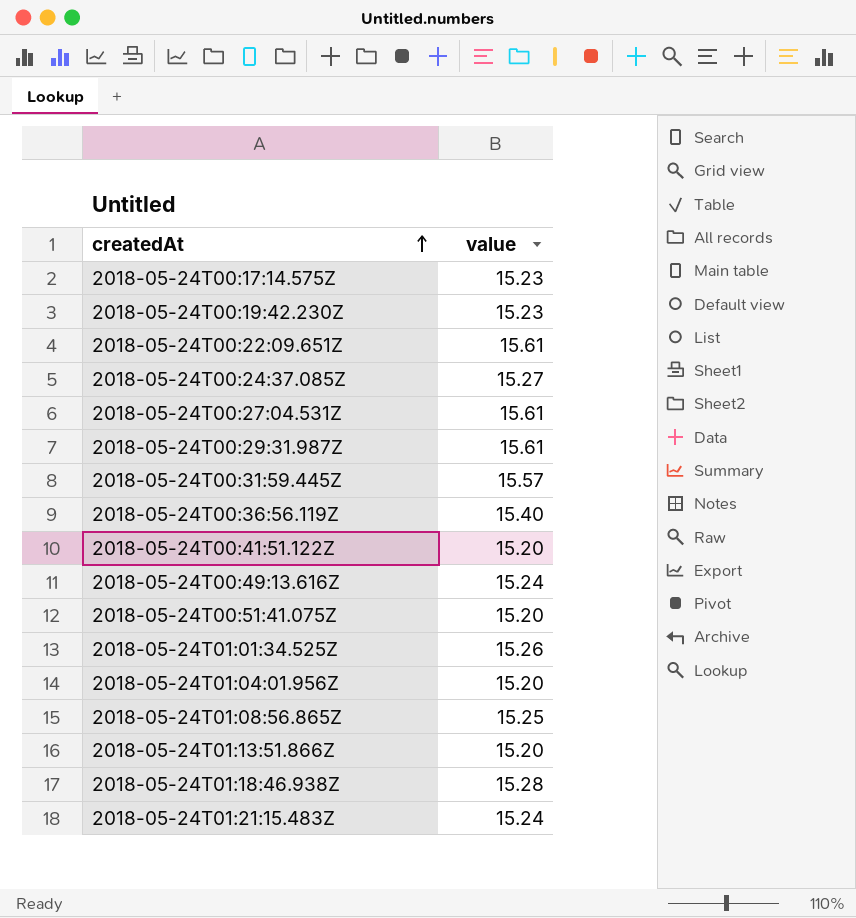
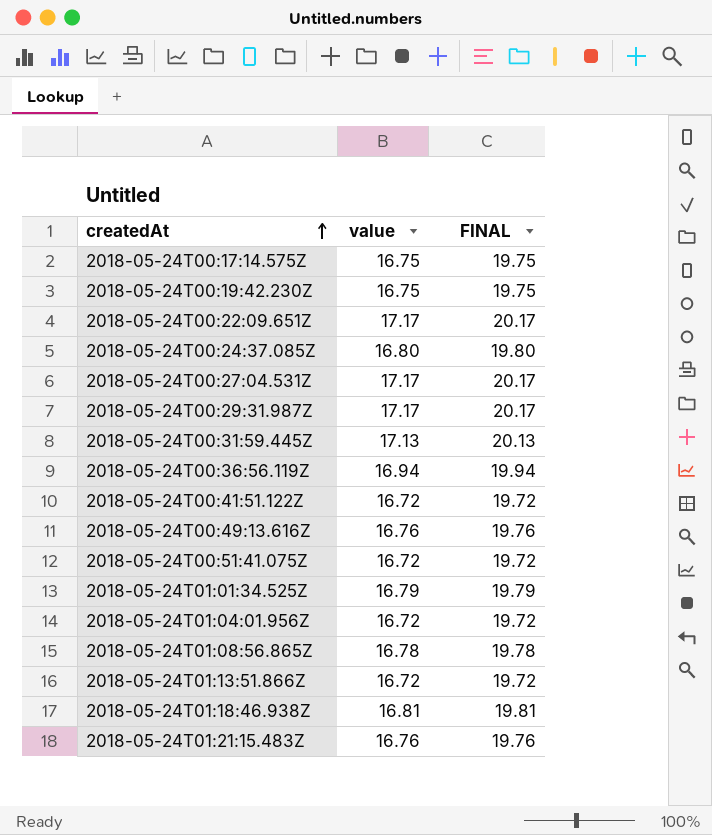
column FINAL | formula: none -> [value] + 3
2018-05-24T00:17:14.575Z | value: 15.23 -> 16.75
2018-05-24T00:19:42.230Z | value: 15.23 -> 16.75
2018-05-24T00:22:09.651Z | value: 15.61 -> 17.17
2018-05-24T00:24:37.085Z | value: 15.27 -> 16.80
2018-05-24T00:27:04.531Z | value: 15.61 -> 17.17
2018-05-24T00:29:31.987Z | value: 15.61 -> 17.17
2018-05-24T00:31:59.445Z | value: 15.57 -> 17.13
2018-05-24T00:36:56.119Z | value: 15.40 -> 16.94
2018-05-24T00:41:51.122Z | value: 15.20 -> 16.72
2018-05-24T00:49:13.616Z | value: 15.24 -> 16.76
2018-05-24T00:51:41.075Z | value: 15.20 -> 16.72
2018-05-24T01:01:34.525Z | value: 15.26 -> 16.79
2018-05-24T01:04:01.956Z | value: 15.20 -> 16.72
2018-05-24T01:08:56.865Z | value: 15.25 -> 16.78
2018-05-24T01:13:51.866Z | value: 15.20 -> 16.72
2018-05-24T01:18:46.938Z | value: 15.28 -> 16.81
2018-05-24T01:21:15.483Z | value: 15.24 -> 16.76

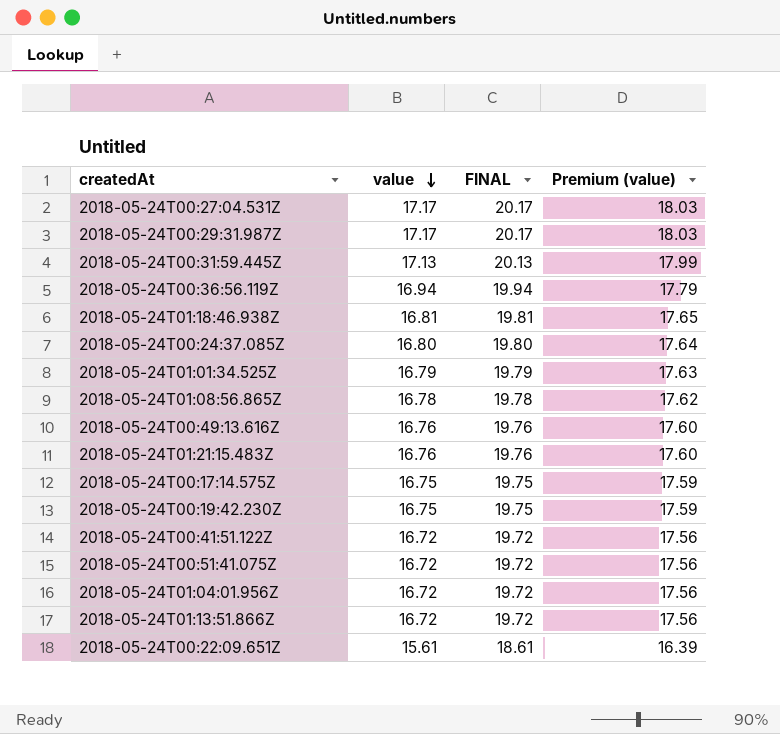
row order: createdAt ascending -> value descending
column Premium (value) | formula: none -> [value] * 1.05
2018-05-24T00:22:09.651Z | value: 17.17 -> 15.61
2018-05-24T00:22:09.651Z | FINAL: 20.17 -> 18.61

